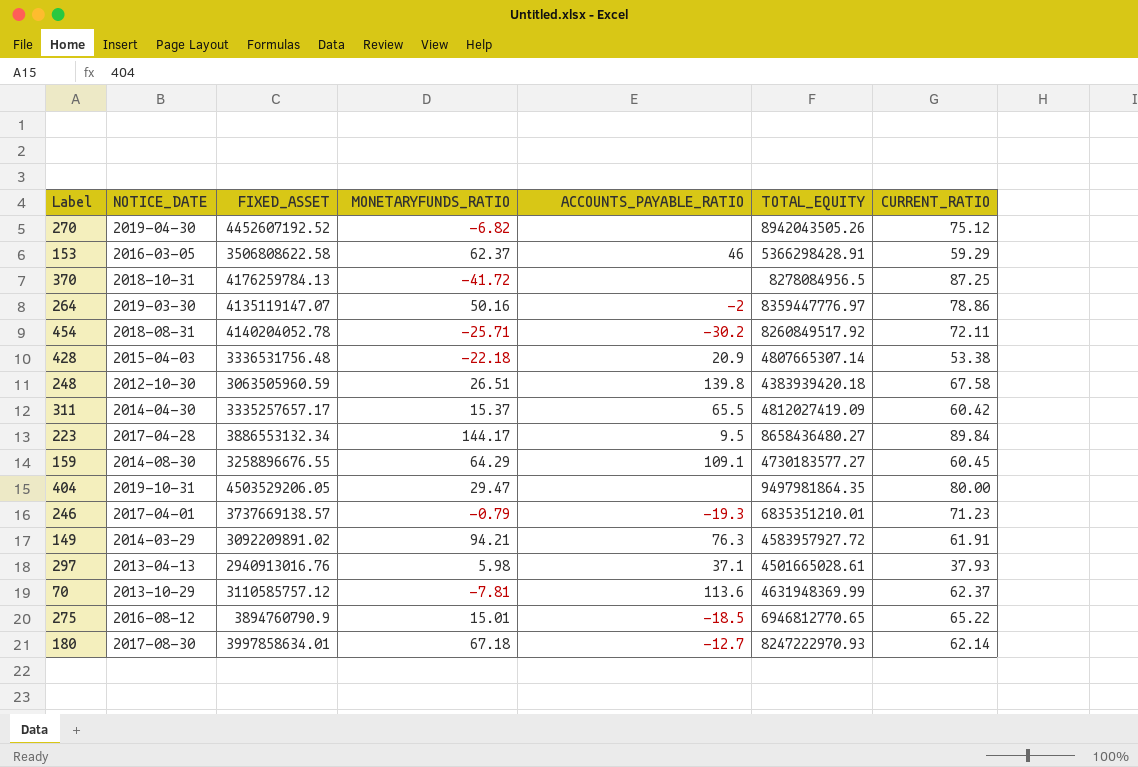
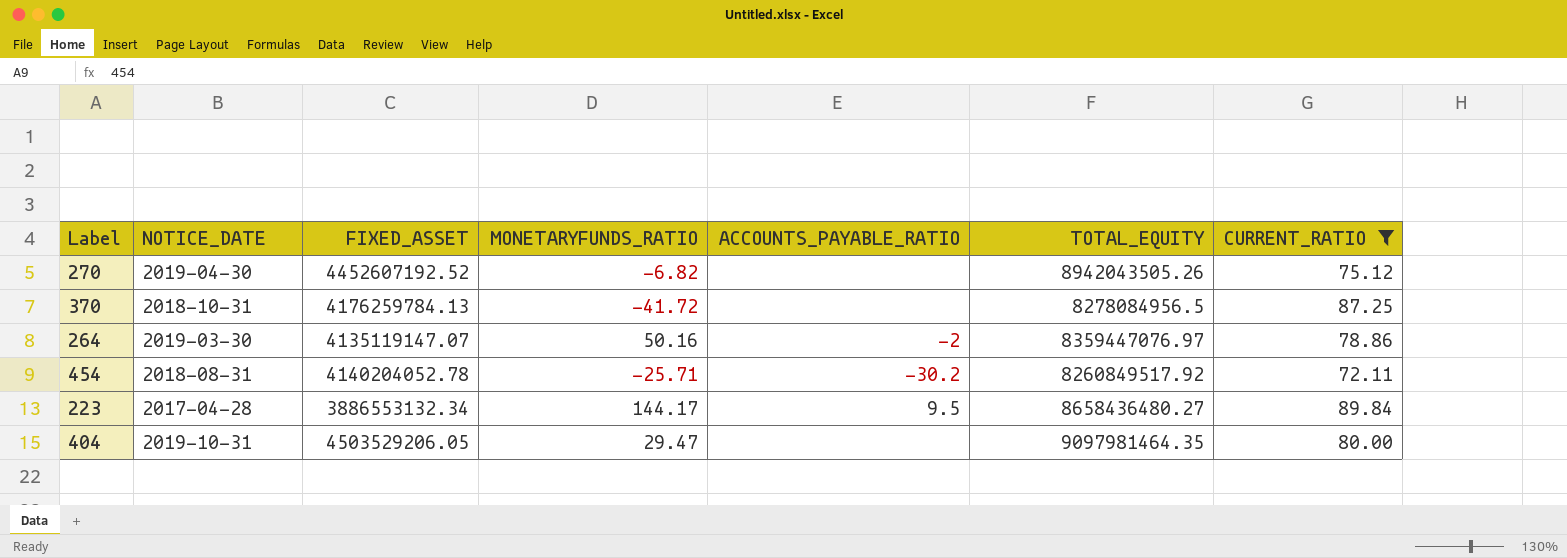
filter: none -> CURRENT_RATIO >= 72.11
264 | TOTAL_EQUITY: 8359447776.97 -> 8359447076.97
404 | TOTAL_EQUITY: 9497981864.35 -> 9097981464.35

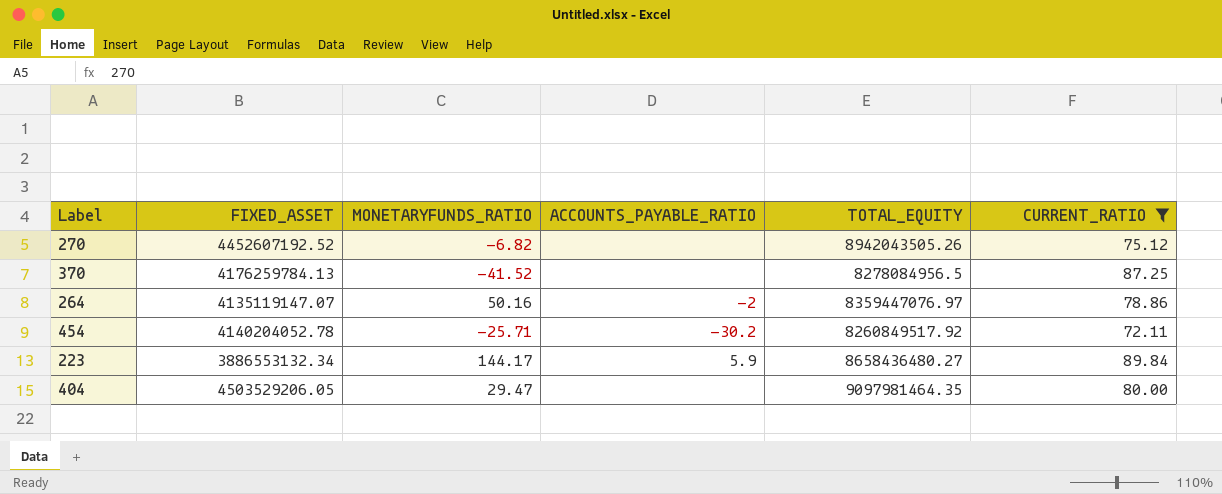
column NOTICE_DATE | position: 2 -> none
370 | MONETARYFUNDS_RATIO: -41.72 -> -41.52
223 | ACCOUNTS_PAYABLE_RATIO: 9.5 -> 5.9

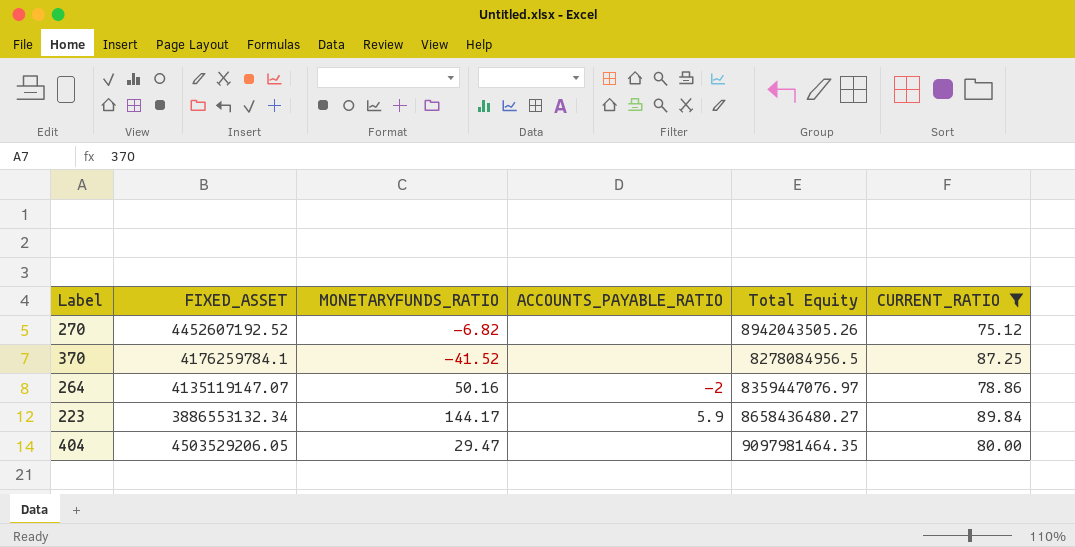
column name: TOTAL_EQUITY -> Total Equity
row 454: 4140204052.78 | -25.71 | -30.2 | 8260849517.92 | 72.11 -> none
370 | FIXED_ASSET: 4176259784.13 -> 4176259784.1

